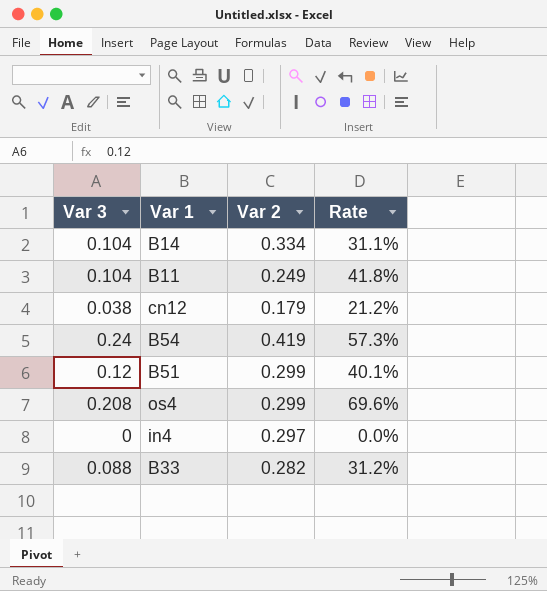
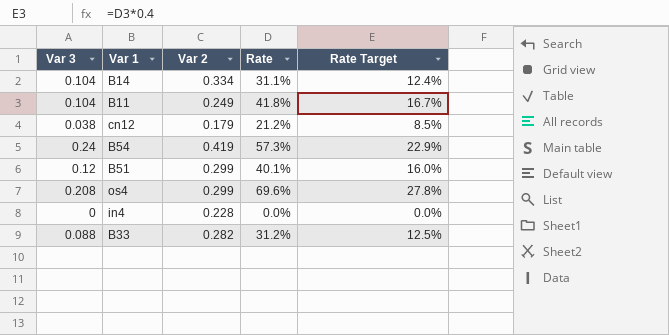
column Rate Target | formula: none -> [Rate] * 0.4
in4 | Var 2: 0.297 -> 0.228

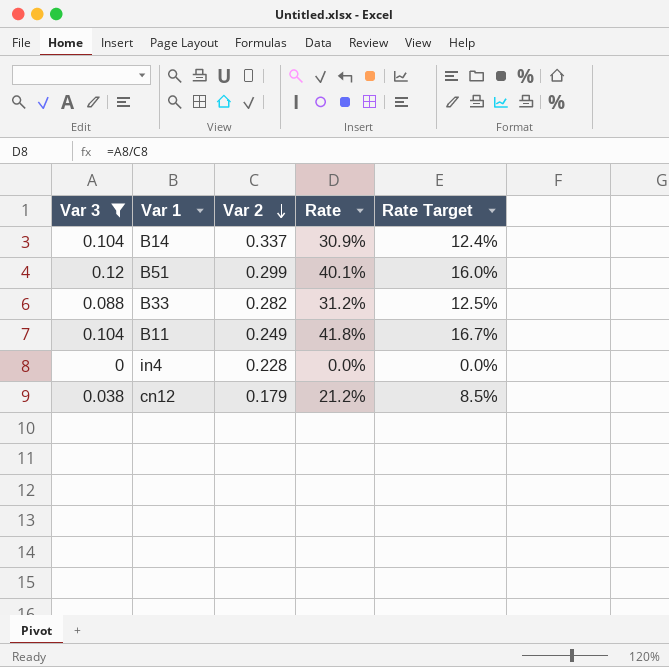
filter: none -> Var 3 <= 0.12
row order: none -> Var 2 descending
B14 | Var 2: 0.334 -> 0.337
B14 | Rate: 31.1% -> 30.9%

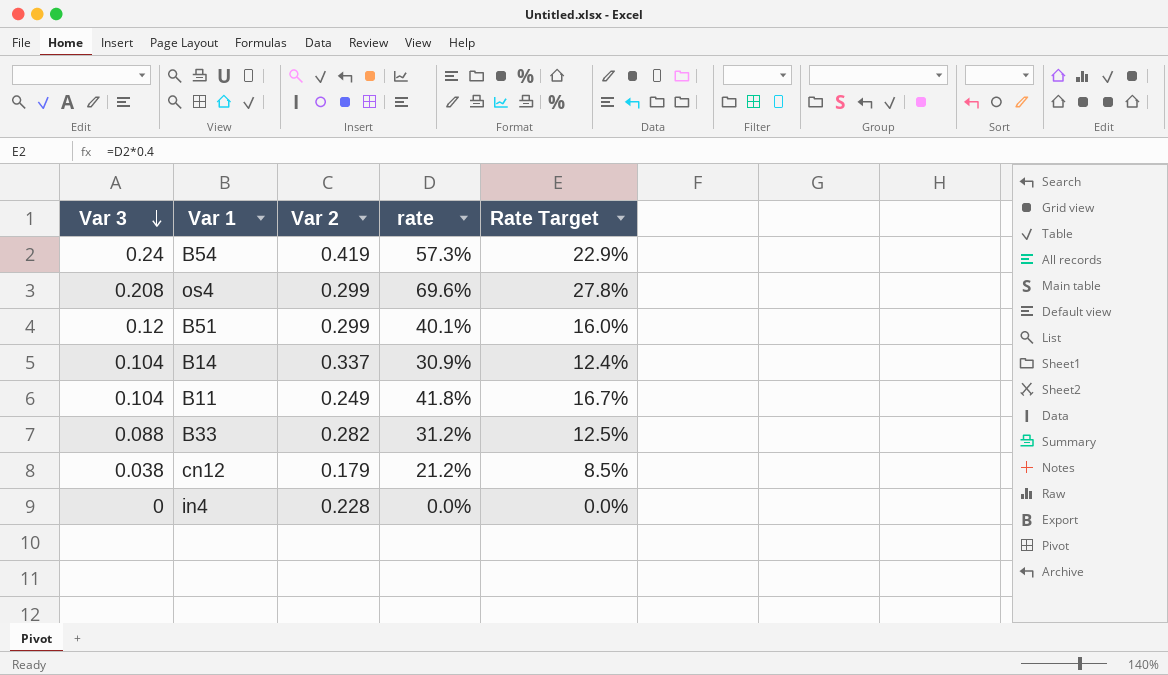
filter: Var 3 <= 0.12 -> none
row order: Var 2 descending -> Var 3 descending
column name: Rate -> rate

